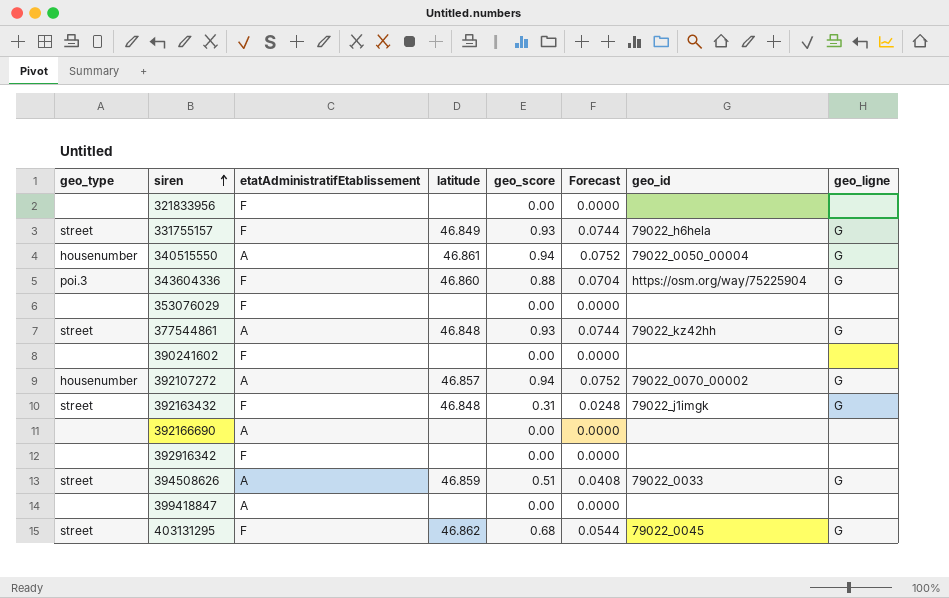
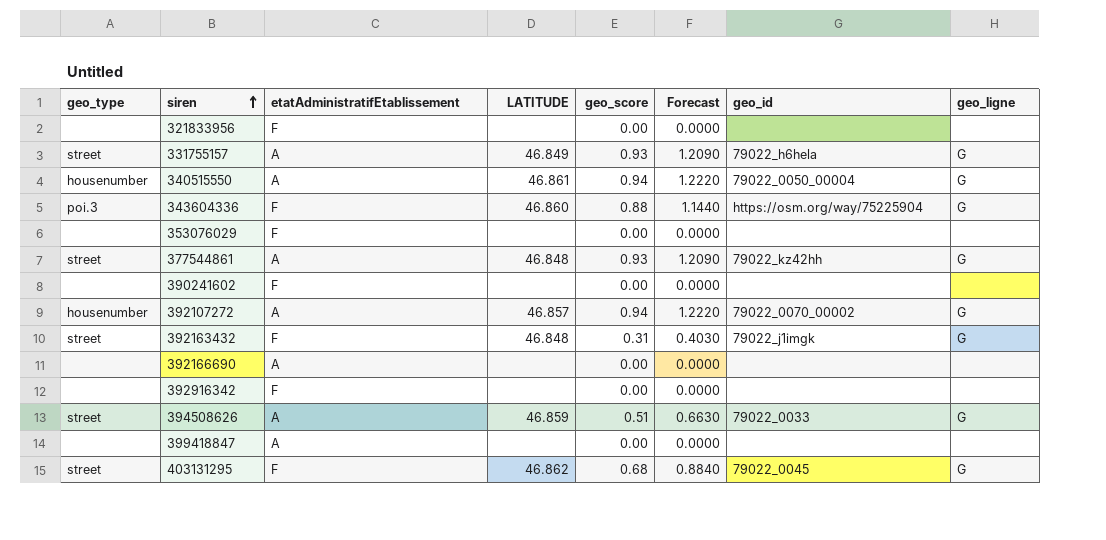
column name: latitude -> LATITUDE
column Forecast | formula: [geo_score] * 0.08 -> [geo_score] * 1.3
331755157 | etatAdministratifEtablissement: F -> A

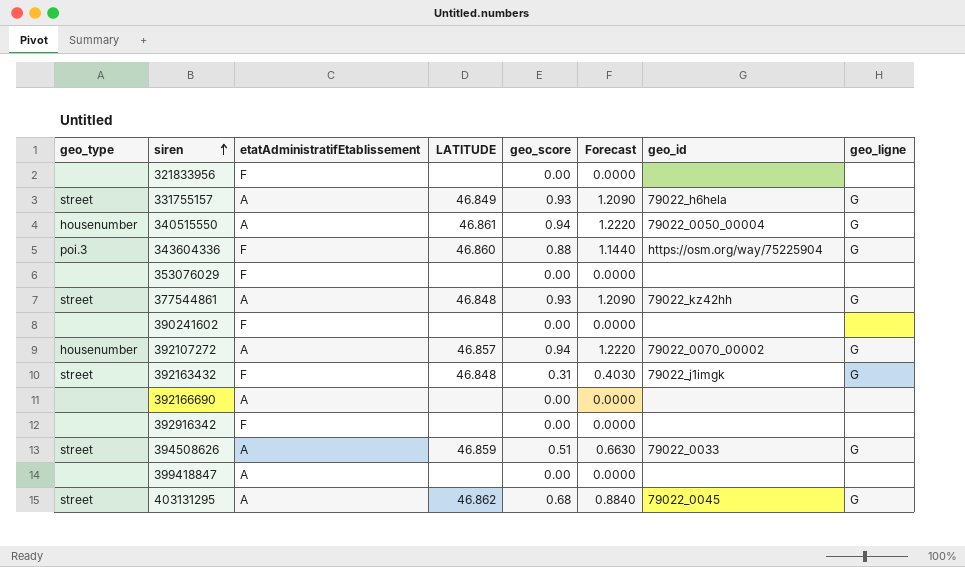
403131295 | etatAdministratifEtablissement: F -> A

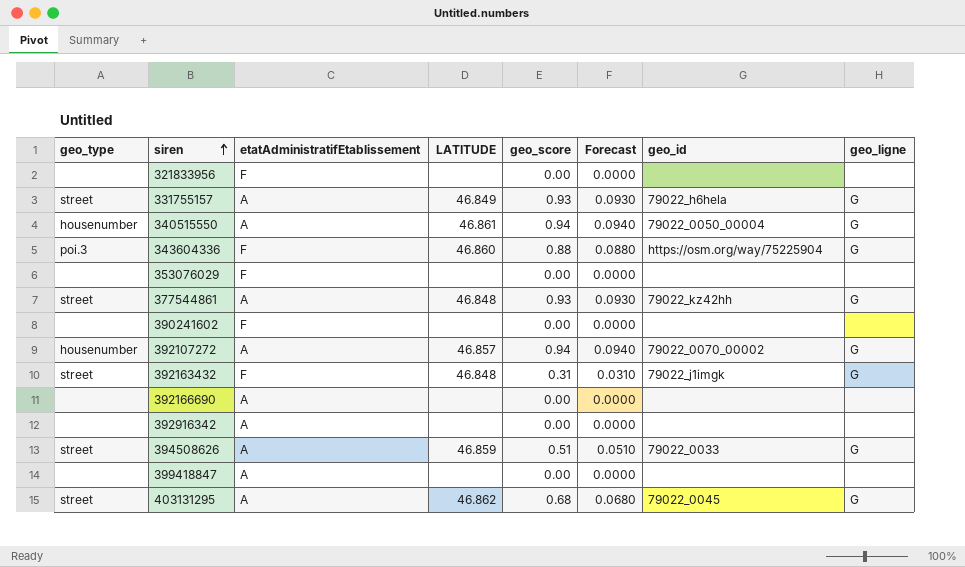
column Forecast | formula: [geo_score] * 1.3 -> [geo_score] * 0.1
392916342 | etatAdministratifEtablissement: F -> A

